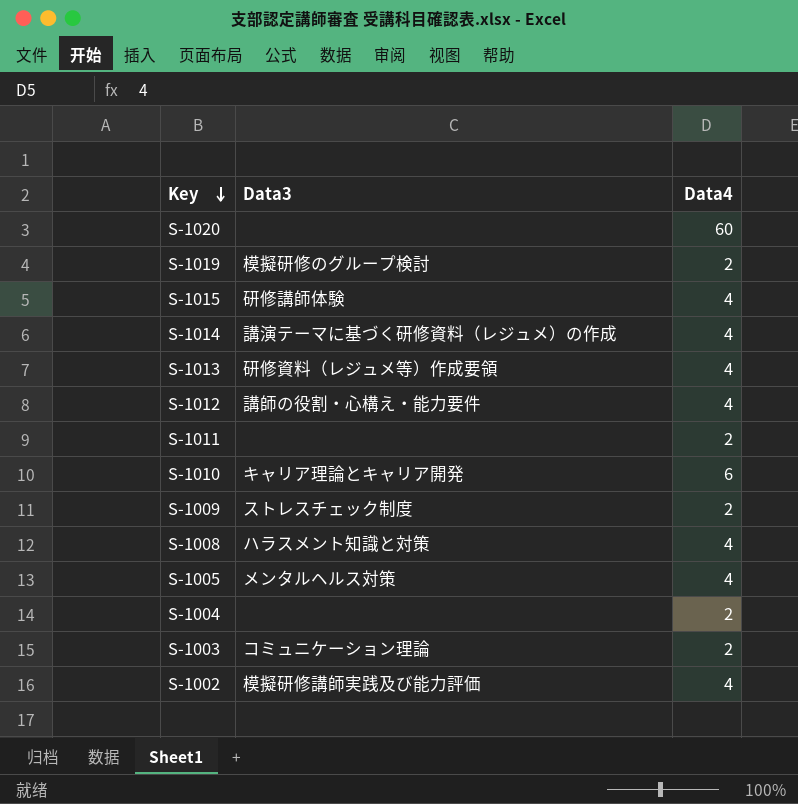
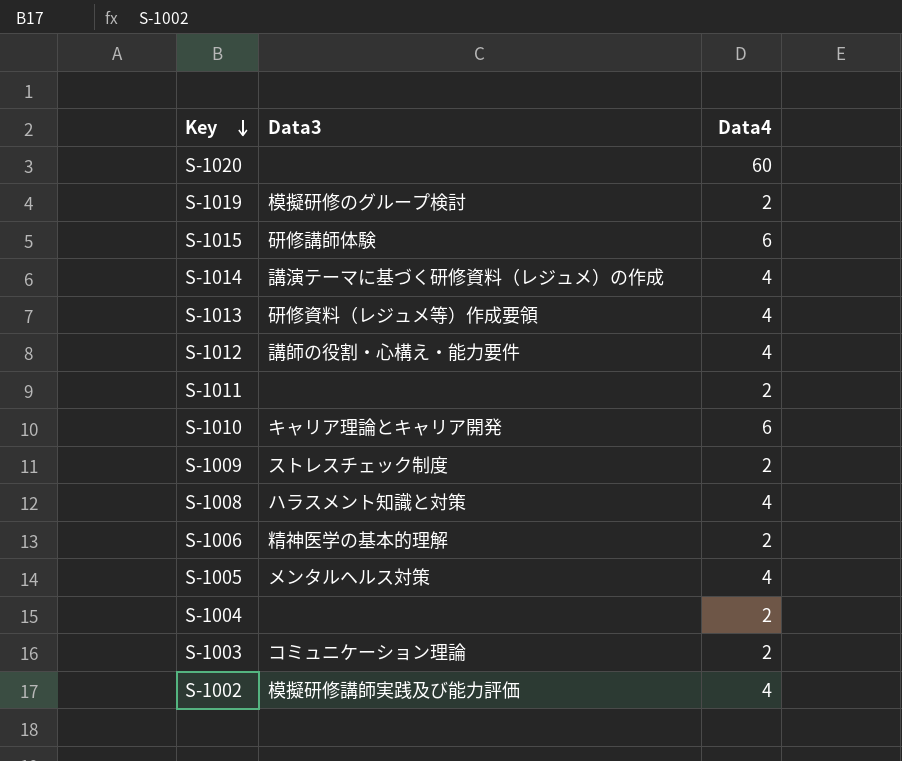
S-1015 | Data4: 4 -> 6
row S-1006: none -> 精神医学の基本的理解 | 2

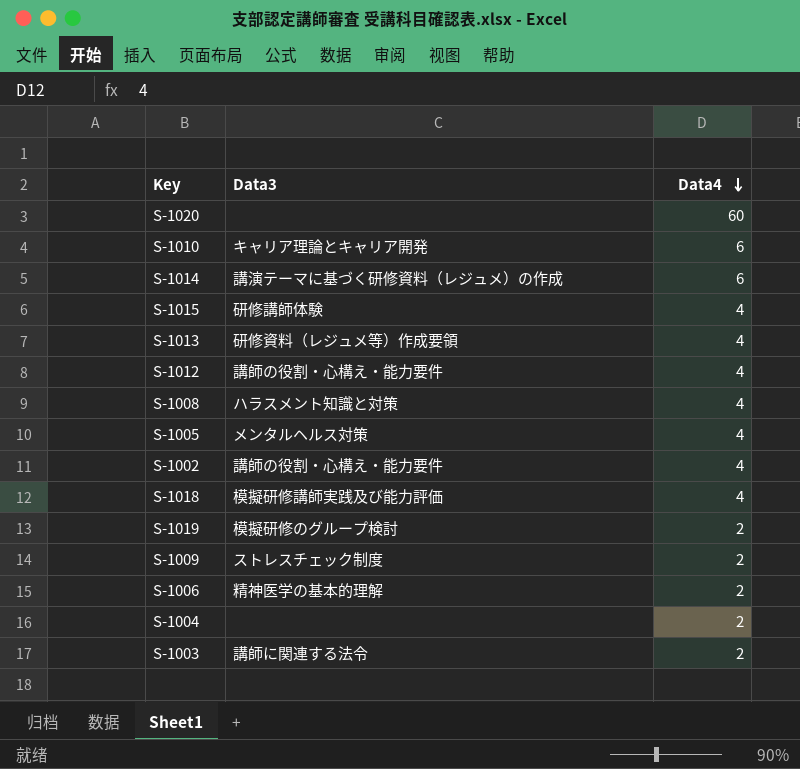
row order: Key descending -> Data4 descending
row S-1011: none | 2 -> none
S-1014 | Data4: 4 -> 6
S-1015 | Data4: 6 -> 4
S-1002 | Data3: 模擬研修講師実践及び能力評価 -> 講師の役割・心構え・能力要件
row S-1018: none -> 模擬研修講師実践及び能力評価 | 4
S-1003 | Data3: コミュニケーション理論 -> 講師に関連する法令

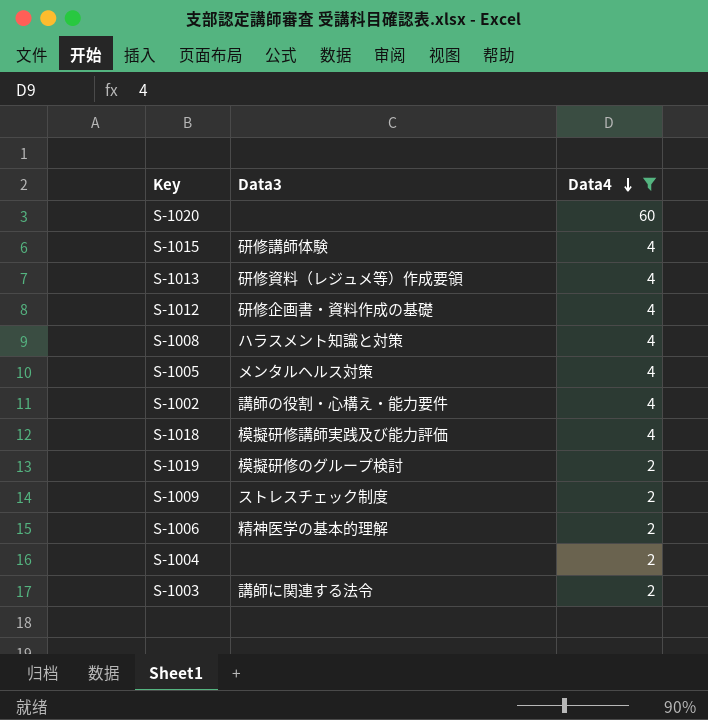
filter: none -> Data4 != 6
S-1012 | Data3: 講師の役割・心構え・能力要件 -> 研修企画書・資料作成の基礎

